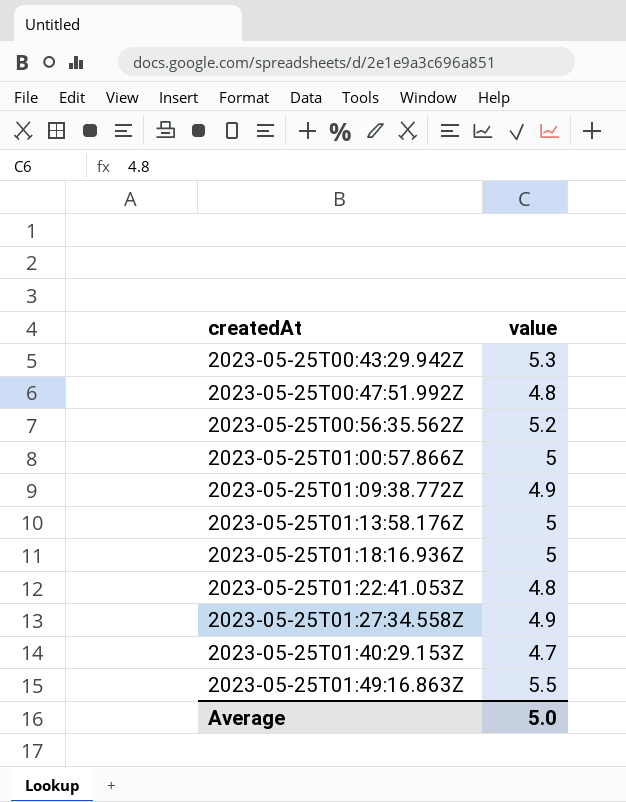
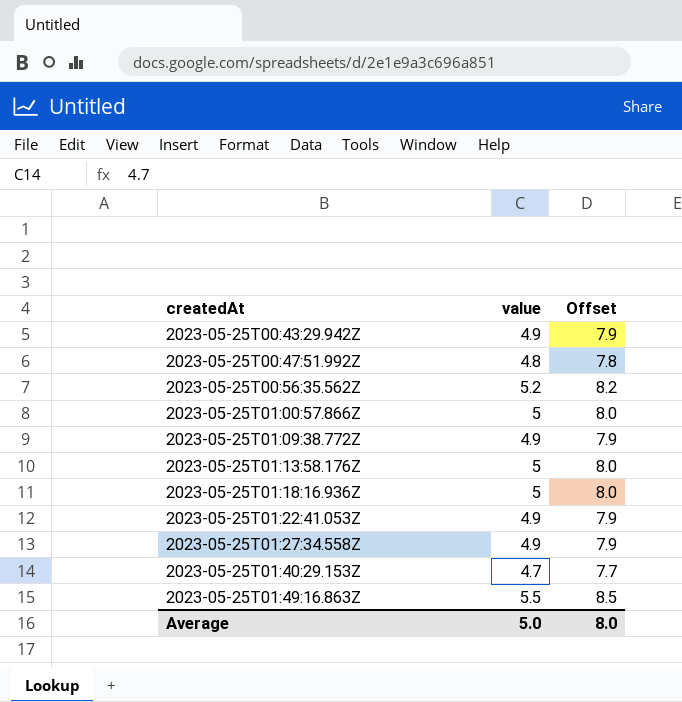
column Offset | formula: none -> [value] + 3
2023-05-25T00:43:29.942Z | value: 5.3 -> 4.9
2023-05-25T01:22:41.053Z | value: 4.8 -> 4.9

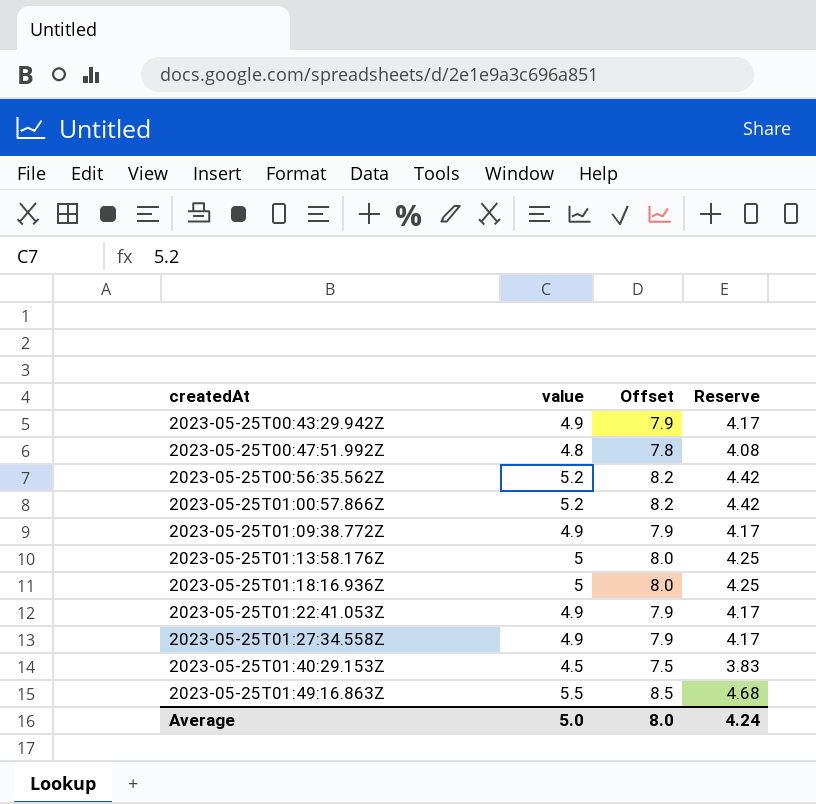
column Reserve | formula: none -> [value] * 0.85
2023-05-25T01:00:57.866Z | value: 5 -> 5.2
2023-05-25T01:00:57.866Z | Offset: 8.0 -> 8.2
2023-05-25T01:40:29.153Z | value: 4.7 -> 4.5
2023-05-25T01:40:29.153Z | Offset: 7.7 -> 7.5

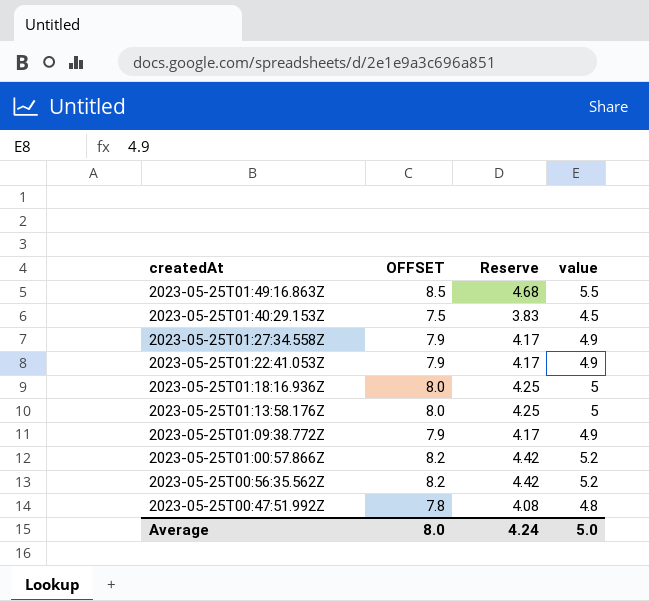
row order: createdAt ascending -> createdAt descending
column name: Offset -> OFFSET
column value | position: 2 -> 4
row 2023-05-25T00:43:29.942Z: 4.9 | 7.9 | 4.17 -> none

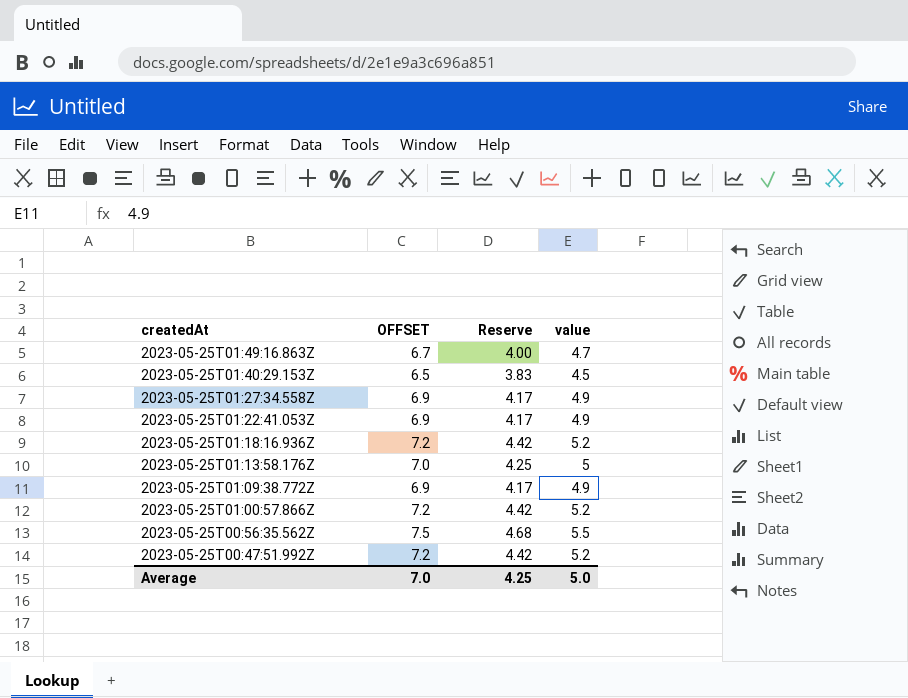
column OFFSET | formula: [value] + 3 -> [value] + 2
2023-05-25T01:49:16.863Z | Reserve: 4.68 -> 4.00
2023-05-25T01:49:16.863Z | value: 5.5 -> 4.7
2023-05-25T01:18:16.936Z | Reserve: 4.25 -> 4.42
2023-05-25T01:18:16.936Z | value: 5 -> 5.2
2023-05-25T00:56:35.562Z | Reserve: 4.42 -> 4.68
2023-05-25T00:56:35.562Z | value: 5.2 -> 5.5
2023-05-25T00:47:51.992Z | Reserve: 4.08 -> 4.42
2023-05-25T00:47:51.992Z | value: 4.8 -> 5.2
Average | OFFSET: 8.0 -> 7.0
Average | Reserve: 4.24 -> 4.25

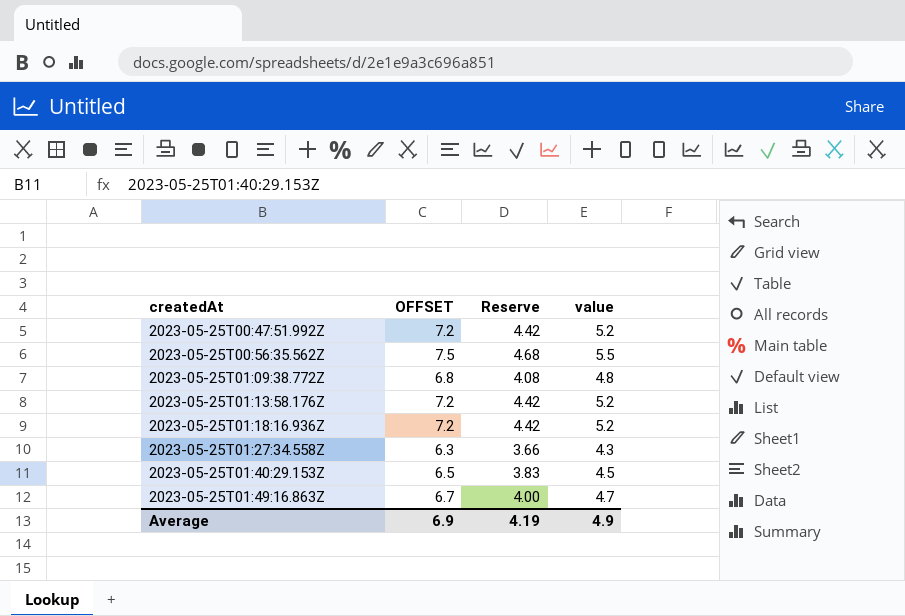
row order: createdAt descending -> createdAt ascending
row 2023-05-25T01:22:41.053Z: 6.9 | 4.17 | 4.9 -> none
row 2023-05-25T01:00:57.866Z: 7.2 | 4.42 | 5.2 -> none
2023-05-25T01:09:38.772Z | OFFSET: 6.9 -> 6.8
2023-05-25T01:09:38.772Z | Reserve: 4.17 -> 4.08
2023-05-25T01:09:38.772Z | value: 4.9 -> 4.8
2023-05-25T01:13:58.176Z | OFFSET: 7.0 -> 7.2
2023-05-25T01:13:58.176Z | Reserve: 4.25 -> 4.42
2023-05-25T01:13:58.176Z | value: 5 -> 5.2
2023-05-25T01:27:34.558Z | OFFSET: 6.9 -> 6.3
2023-05-25T01:27:34.558Z | Reserve: 4.17 -> 3.66
2023-05-25T01:27:34.558Z | value: 4.9 -> 4.3
Average | OFFSET: 7.0 -> 6.9
Average | Reserve: 4.25 -> 4.19
Average | value: 5.0 -> 4.9

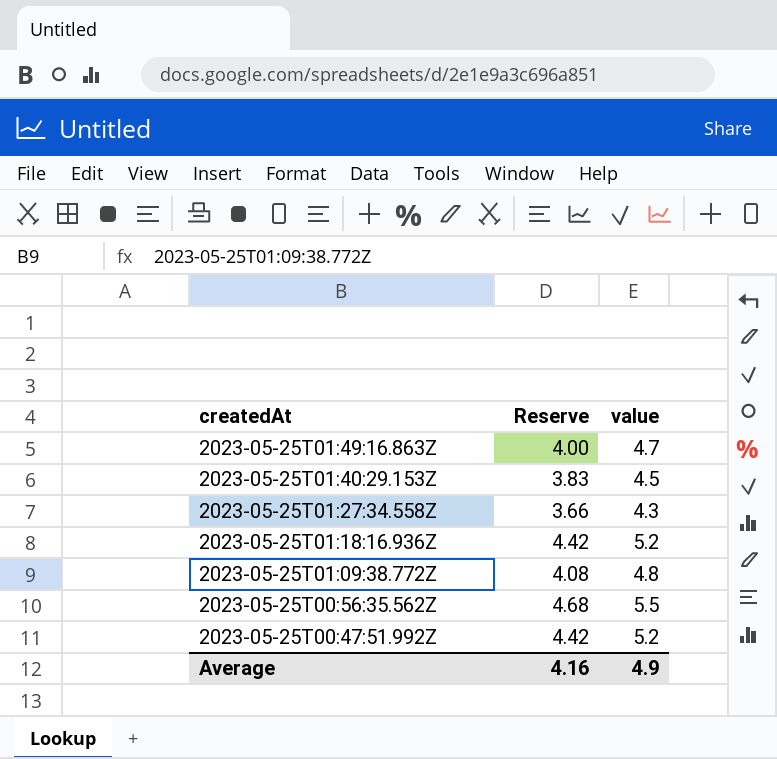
row order: createdAt ascending -> createdAt descending
column OFFSET | formula: [value] + 2 -> none
row 2023-05-25T01:13:58.176Z: 7.2 | 4.42 | 5.2 -> none
Average | Reserve: 4.19 -> 4.16

